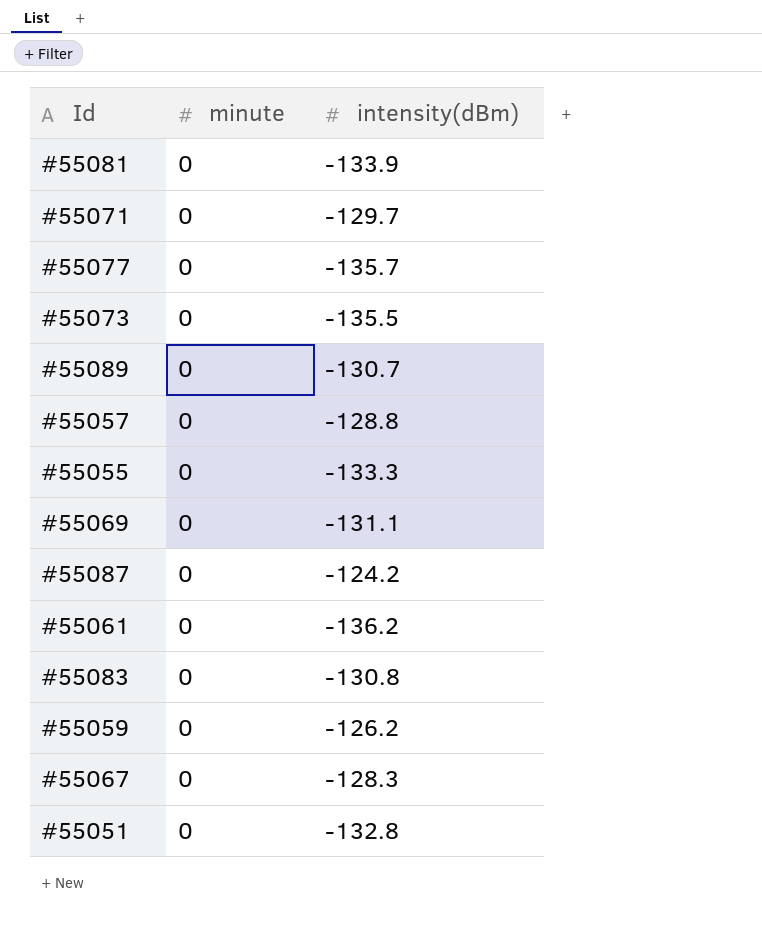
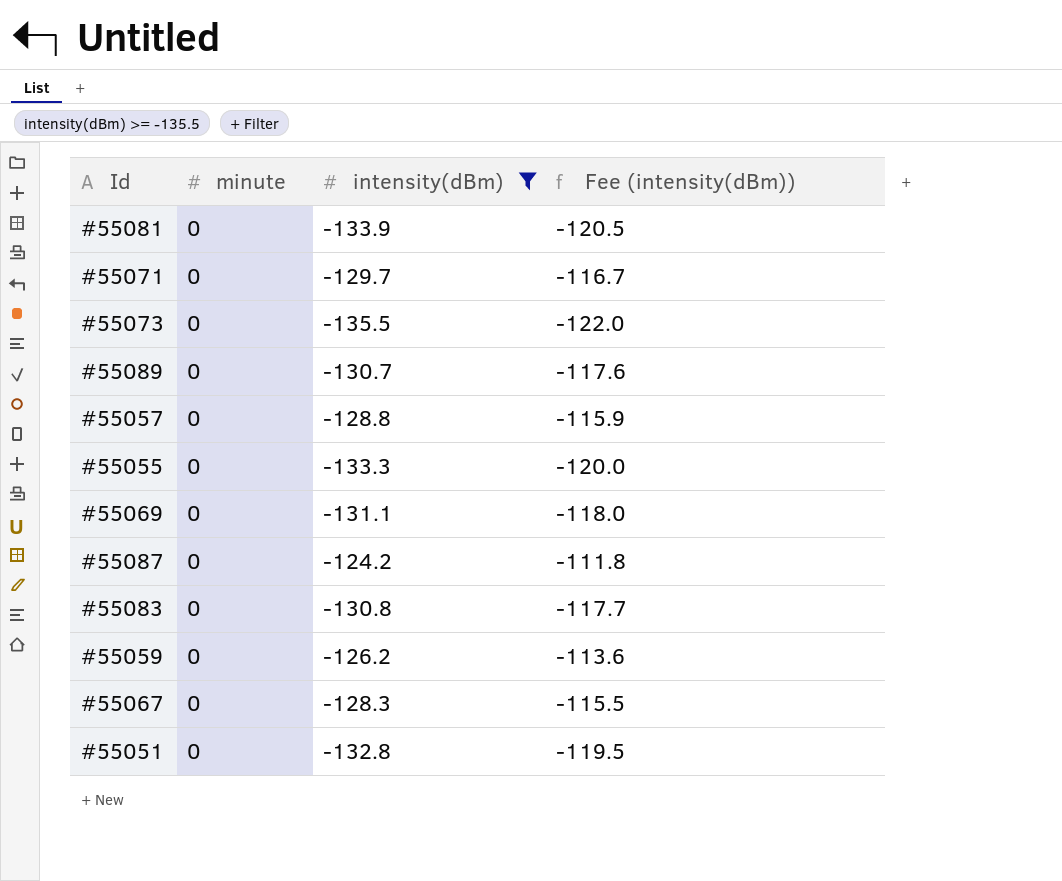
filter: none -> intensity(dBm) >= -135.5
column Fee (intensity(dBm)) | formula: none -> [intensity(dBm)] * 0.9

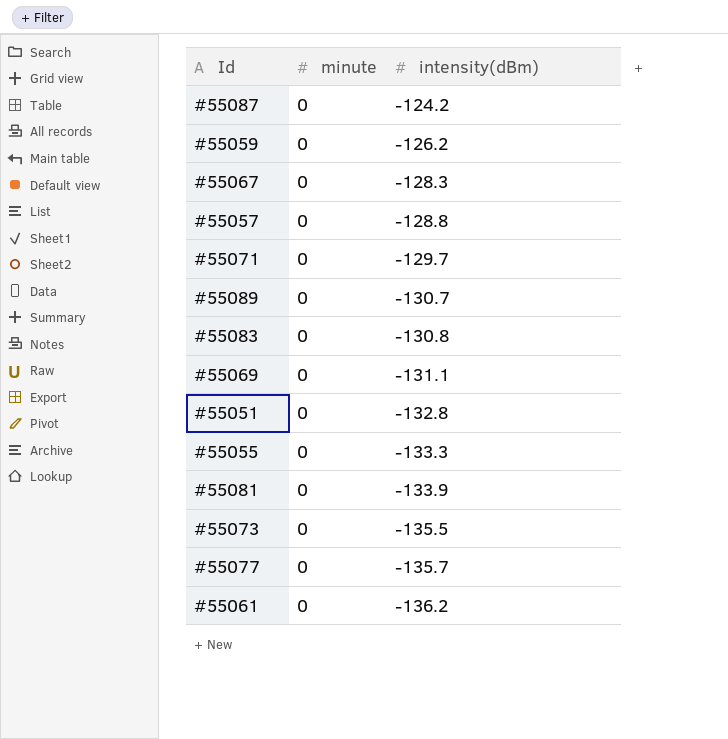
filter: intensity(dBm) >= -135.5 -> none
row order: none -> intensity(dBm) descending
column Fee (intensity(dBm)) | formula: [intensity(dBm)] * 0.9 -> none

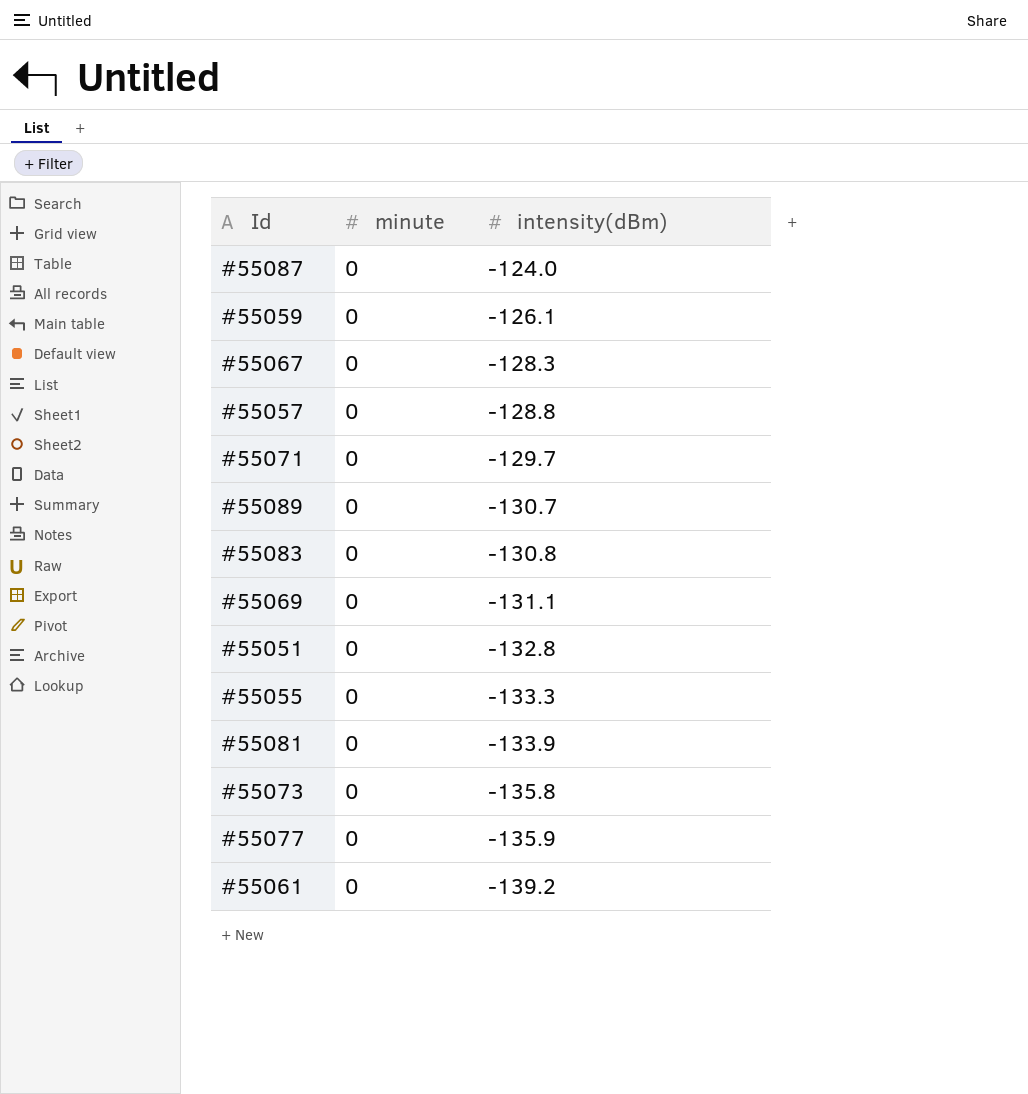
#55087 | intensity(dBm): -124.2 -> -124.0
#55059 | intensity(dBm): -126.2 -> -126.1
#55073 | intensity(dBm): -135.5 -> -135.8
#55077 | intensity(dBm): -135.7 -> -135.9
#55061 | intensity(dBm): -136.2 -> -139.2

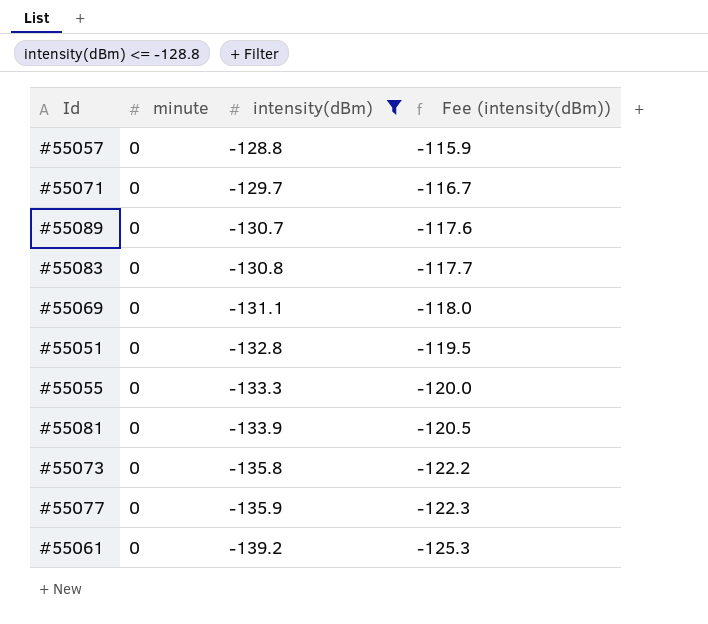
filter: none -> intensity(dBm) <= -128.8
column Fee (intensity(dBm)) | formula: none -> [intensity(dBm)] * 0.9

